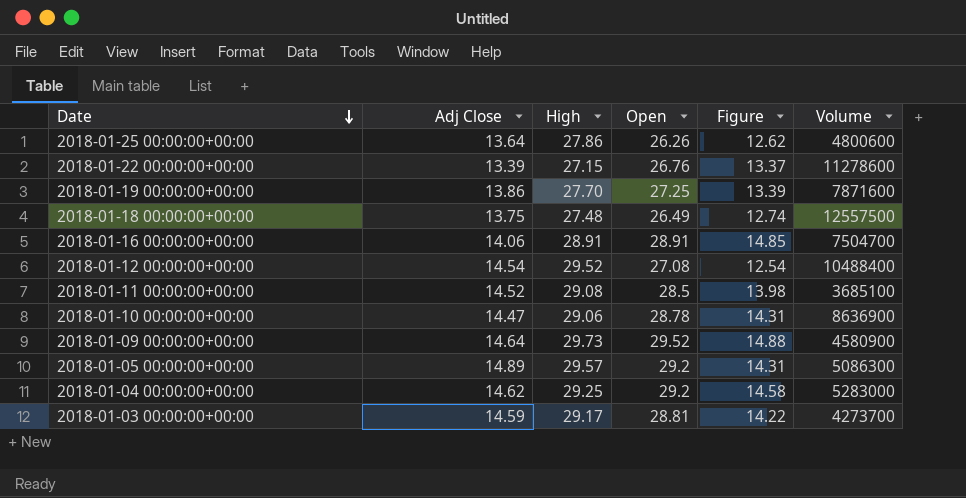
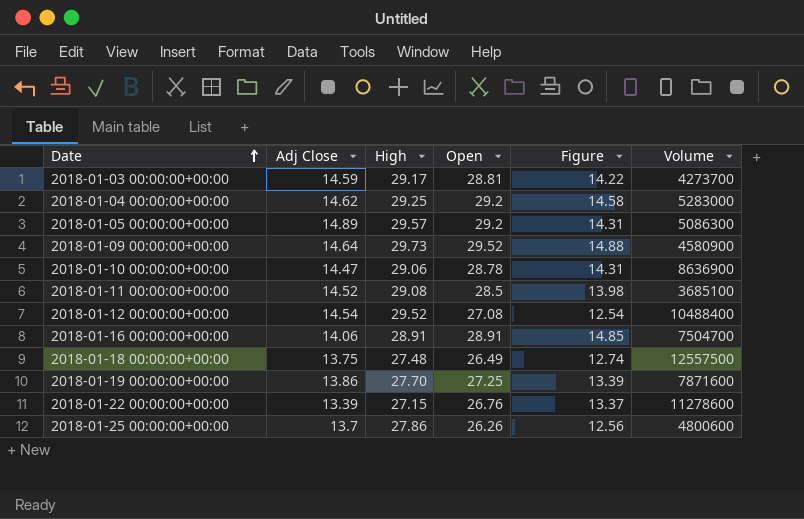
row order: Date descending -> Date ascending
2018-01-25 00:00:00+00:00 | Adj Close: 13.64 -> 13.7
2018-01-25 00:00:00+00:00 | Figure: 12.62 -> 12.56

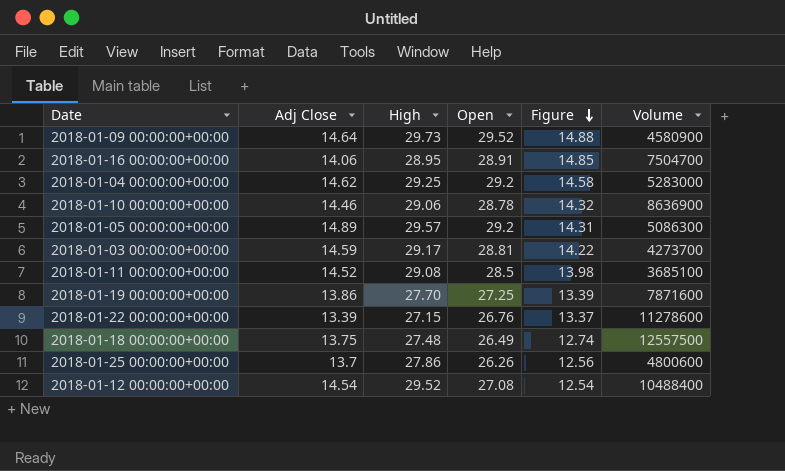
row order: Date ascending -> Figure descending
2018-01-16 00:00:00+00:00 | High: 28.91 -> 28.95
2018-01-10 00:00:00+00:00 | Adj Close: 14.47 -> 14.46
2018-01-10 00:00:00+00:00 | Figure: 14.31 -> 14.32

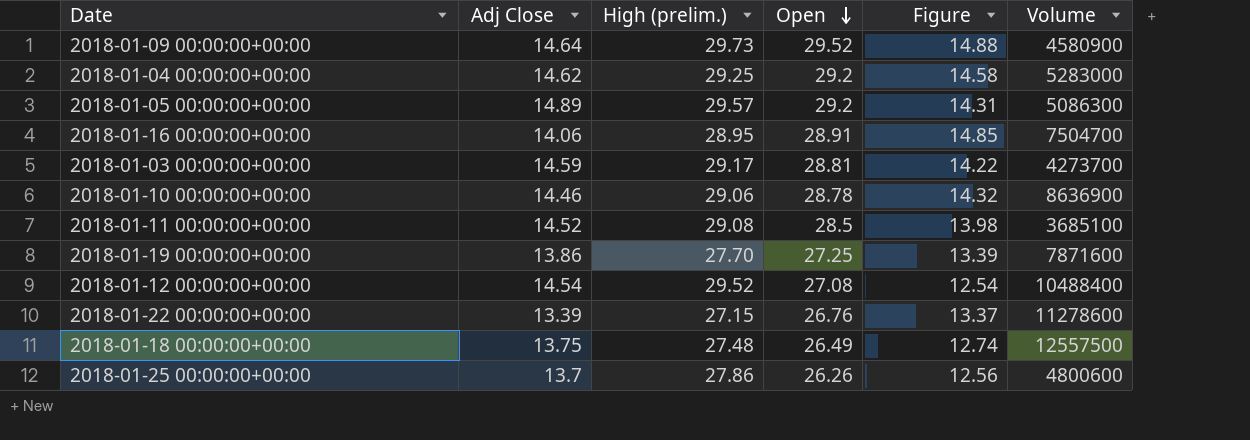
row order: Figure descending -> Open descending
column name: High -> High (prelim.)

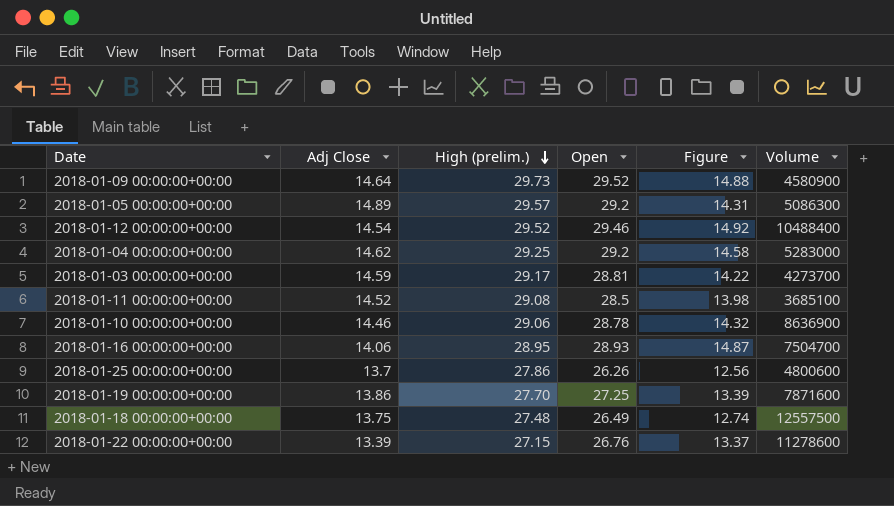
row order: Open descending -> High (prelim.) descending
2018-01-12 00:00:00+00:00 | Open: 27.08 -> 29.46
2018-01-12 00:00:00+00:00 | Figure: 12.54 -> 14.92
2018-01-16 00:00:00+00:00 | Open: 28.91 -> 28.93
2018-01-16 00:00:00+00:00 | Figure: 14.85 -> 14.87

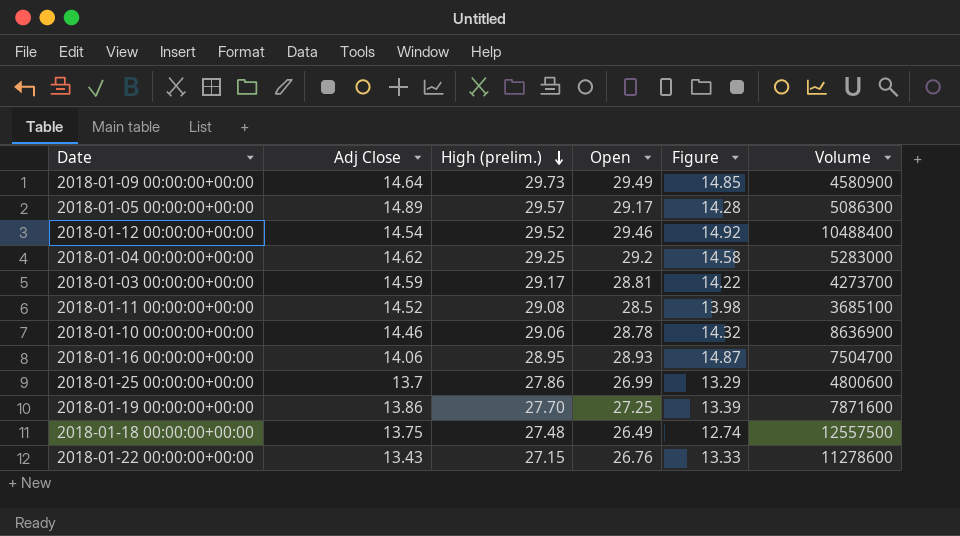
2018-01-09 00:00:00+00:00 | Open: 29.52 -> 29.49
2018-01-09 00:00:00+00:00 | Figure: 14.88 -> 14.85
2018-01-05 00:00:00+00:00 | Open: 29.2 -> 29.17
2018-01-05 00:00:00+00:00 | Figure: 14.31 -> 14.28
2018-01-25 00:00:00+00:00 | Open: 26.26 -> 26.99
2018-01-25 00:00:00+00:00 | Figure: 12.56 -> 13.29
2018-01-22 00:00:00+00:00 | Adj Close: 13.39 -> 13.43
2018-01-22 00:00:00+00:00 | Figure: 13.37 -> 13.33

